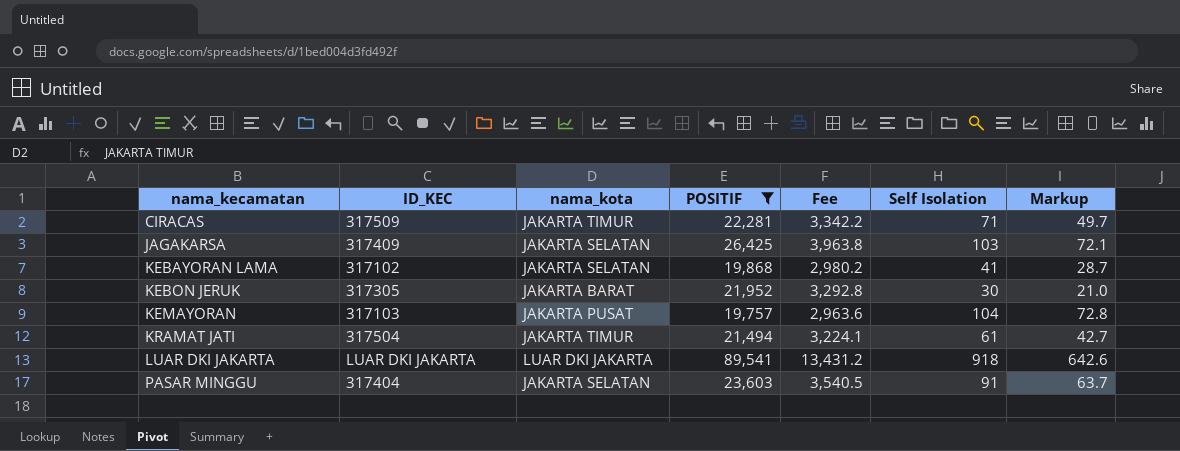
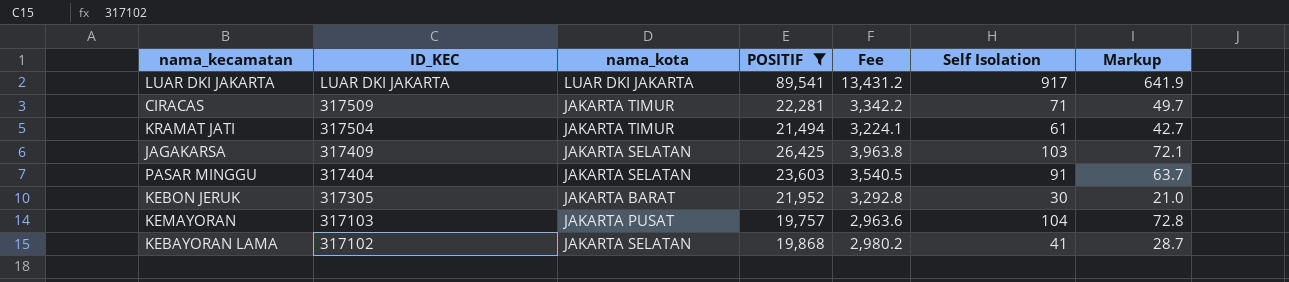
row order: nama_kecamatan ascending -> ID_KEC descending
LUAR DKI JAKARTA | Self Isolation: 918 -> 917
LUAR DKI JAKARTA | Markup: 642.6 -> 641.9

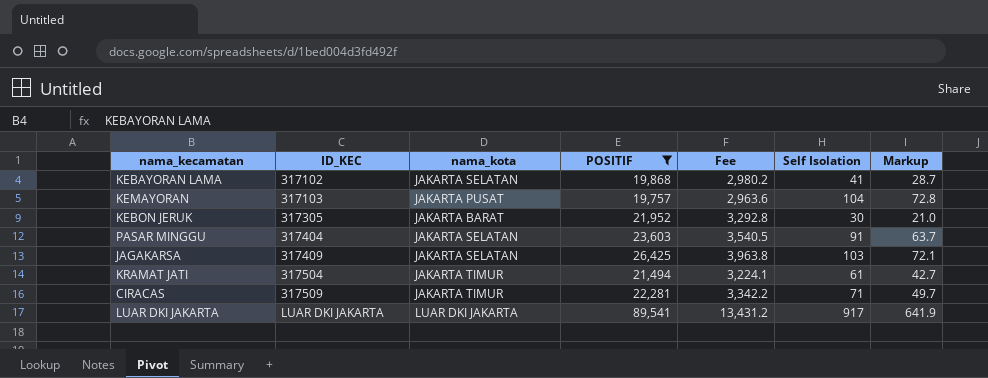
row order: ID_KEC descending -> ID_KEC ascending

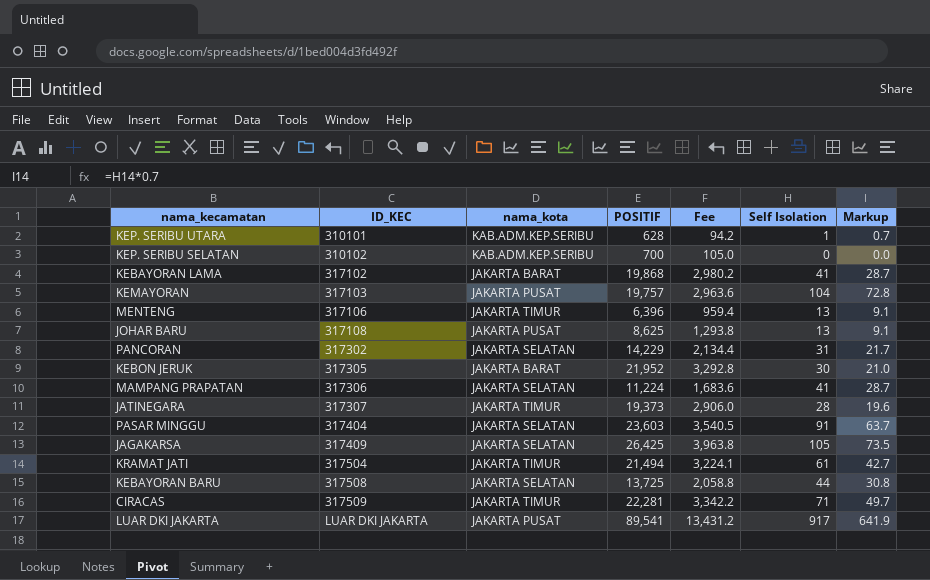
filter: POSITIF >= 19,757 -> none
KEBAYORAN LAMA | nama_kota: JAKARTA SELATAN -> JAKARTA BARAT
JAGAKARSA | Self Isolation: 103 -> 105
JAGAKARSA | Markup: 72.1 -> 73.5
LUAR DKI JAKARTA | nama_kota: LUAR DKI JAKARTA -> JAKARTA PUSAT

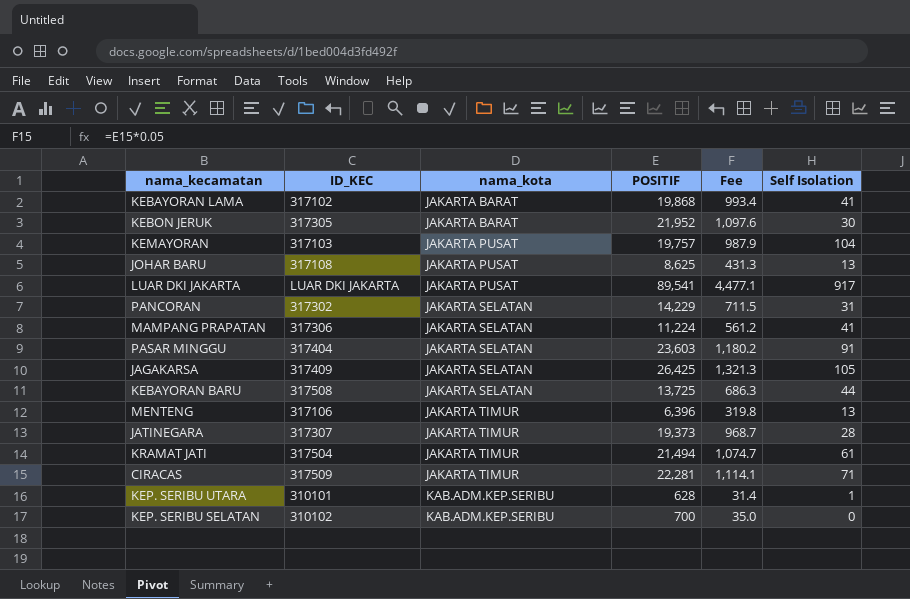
row order: ID_KEC ascending -> nama_kota ascending
column Markup | formula: [Self Isolation] * 0.7 -> none
column Fee | formula: [POSITIF] * 0.15 -> [POSITIF] * 0.05

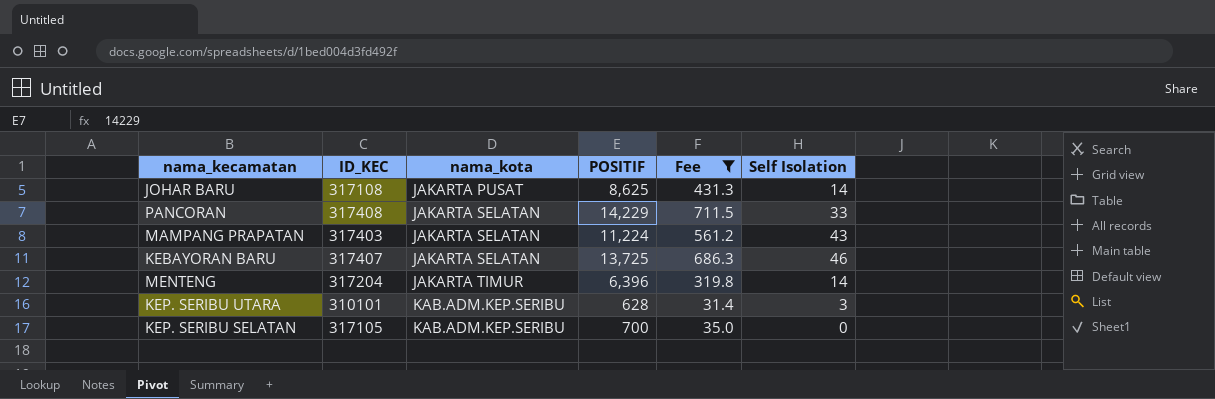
filter: none -> Fee <= 711.5
JOHAR BARU | Self Isolation: 13 -> 14
PANCORAN | ID_KEC: 317302 -> 317408
PANCORAN | Self Isolation: 31 -> 33
MAMPANG PRAPATAN | ID_KEC: 317306 -> 317403
MAMPANG PRAPATAN | Self Isolation: 41 -> 43
KEBAYORAN BARU | ID_KEC: 317508 -> 317407
KEBAYORAN BARU | Self Isolation: 44 -> 46
MENTENG | ID_KEC: 317106 -> 317204
MENTENG | Self Isolation: 13 -> 14
KEP. SERIBU UTARA | Self Isolation: 1 -> 3
KEP. SERIBU SELATAN | ID_KEC: 310102 -> 317105

